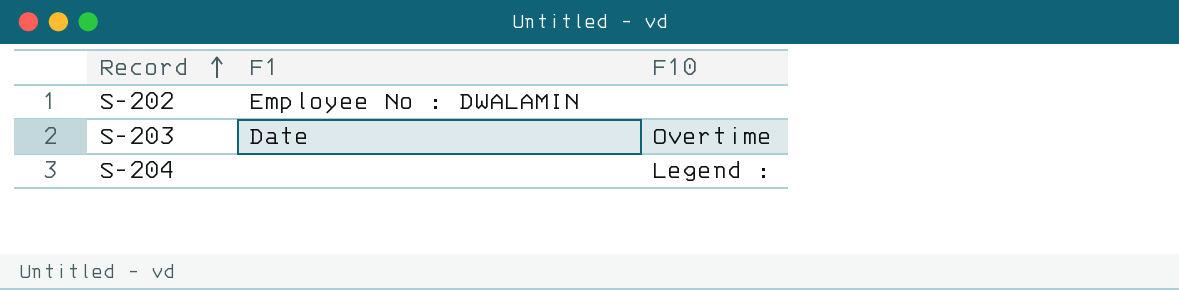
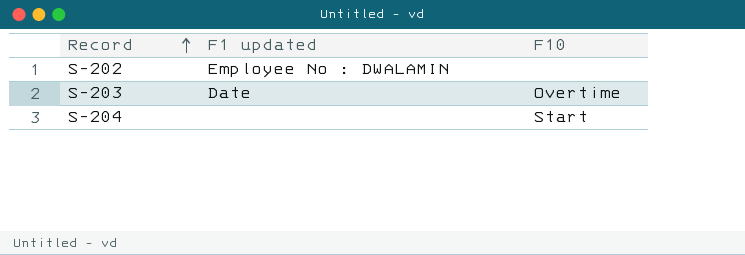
column name: F1 -> F1 updated
S-204 | F10: Legend : -> Start

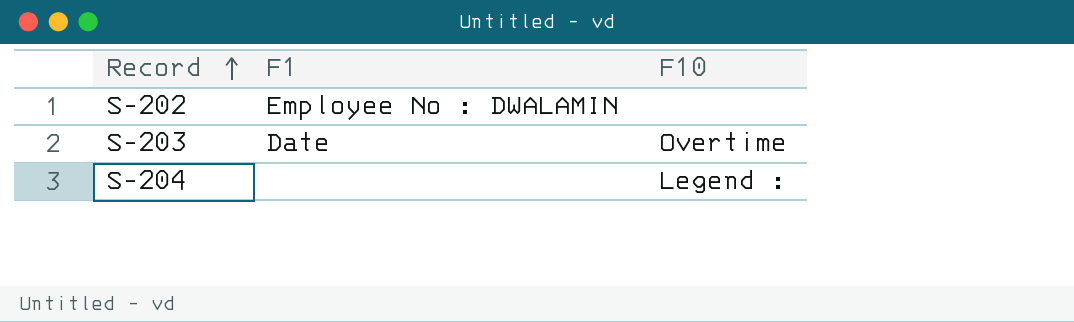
column name: F1 updated -> F1
S-204 | F10: Start -> Legend :

